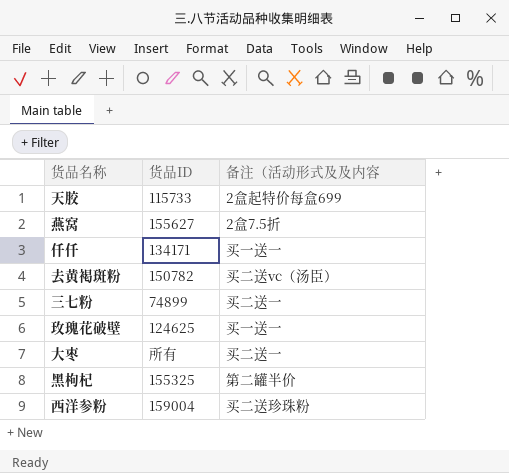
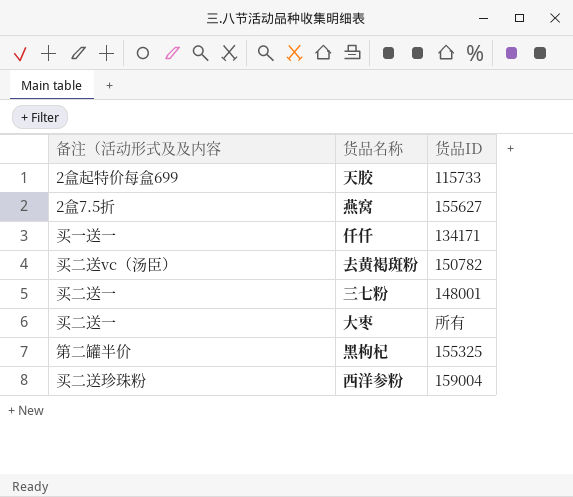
column 备注（活动形式及及内容 | position: 3 -> 1
row 玫瑰花破壁: 124625 | 买一送一 -> none
三七粉 | 货品ID: 74899 -> 148001

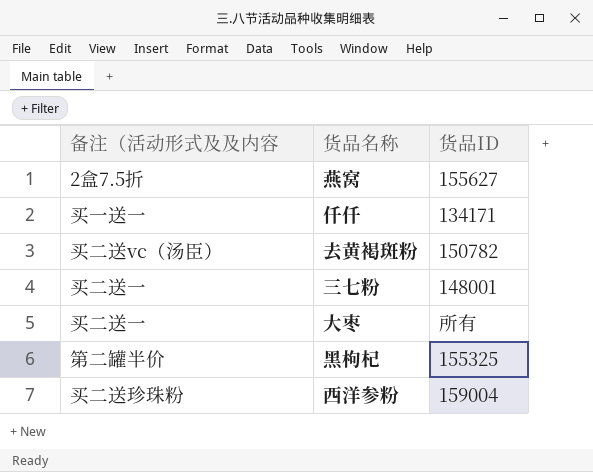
row 天胶: 2盒起特价每盒699 | 115733 -> none

